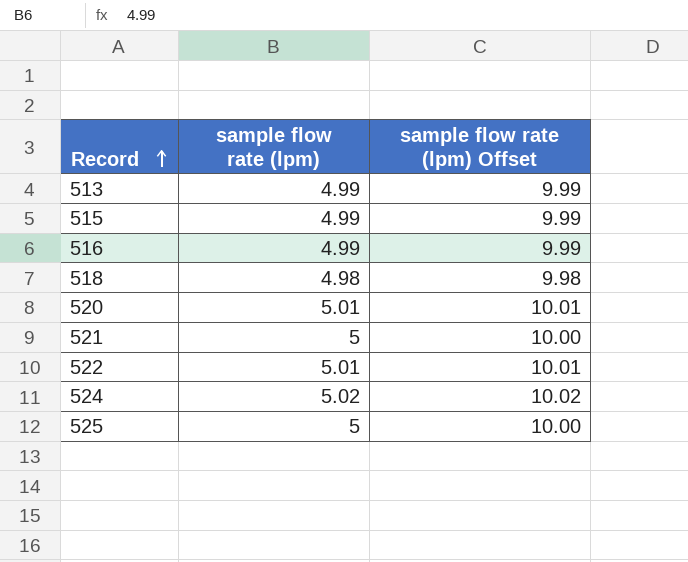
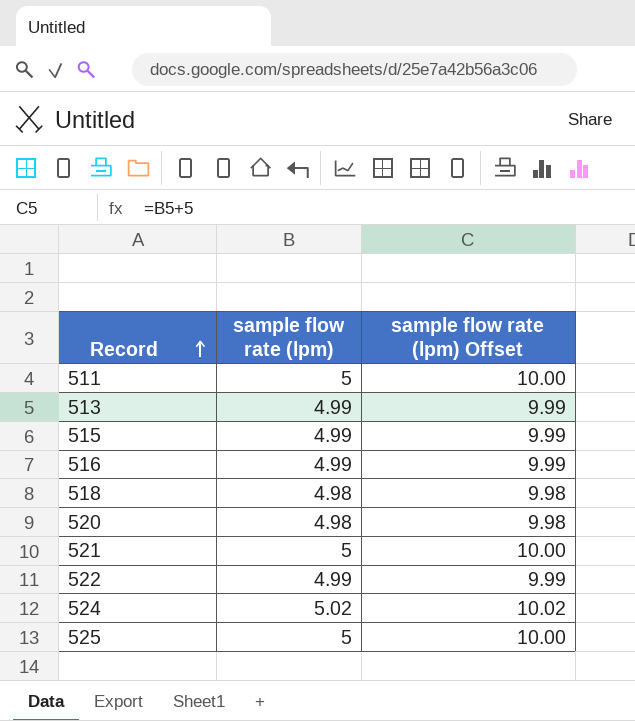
row 511: none -> 5 | 10.00
520 | sample flow rate (lpm): 5.01 -> 4.98
520 | sample flow rate (lpm) Offset: 10.01 -> 9.98
522 | sample flow rate (lpm): 5.01 -> 4.99
522 | sample flow rate (lpm) Offset: 10.01 -> 9.99

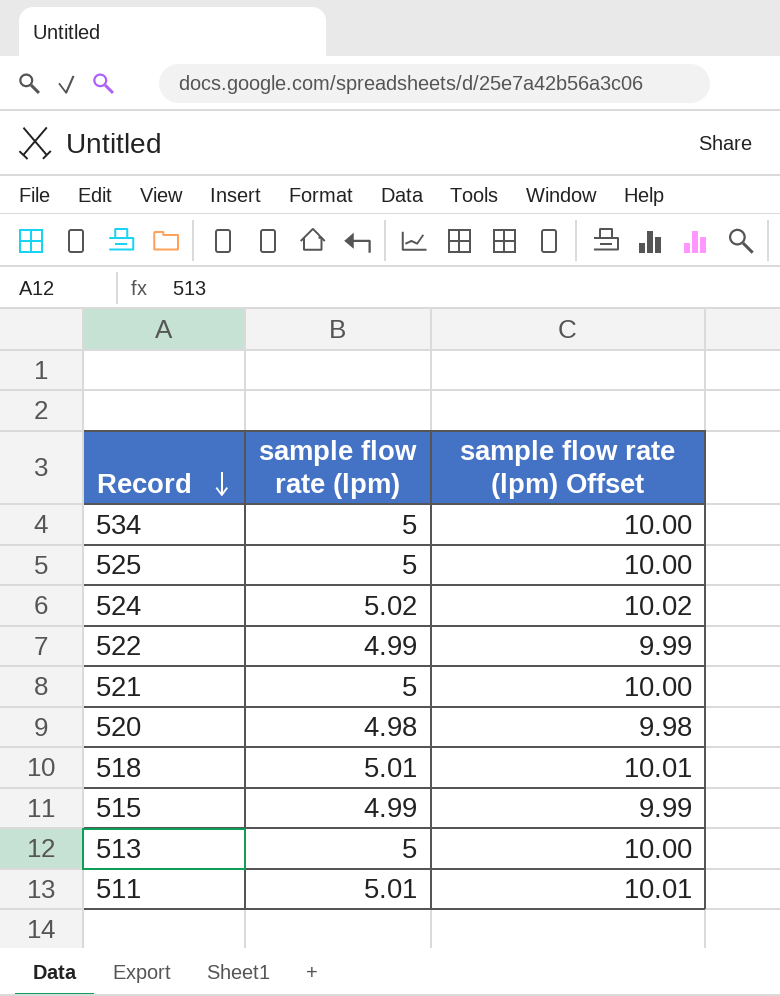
row order: Record ascending -> Record descending
row 516: 4.99 | 9.99 -> none
row 534: none -> 5 | 10.00
518 | sample flow rate (lpm): 4.98 -> 5.01
518 | sample flow rate (lpm) Offset: 9.98 -> 10.01
513 | sample flow rate (lpm): 4.99 -> 5
513 | sample flow rate (lpm) Offset: 9.99 -> 10.00
511 | sample flow rate (lpm): 5 -> 5.01
511 | sample flow rate (lpm) Offset: 10.00 -> 10.01

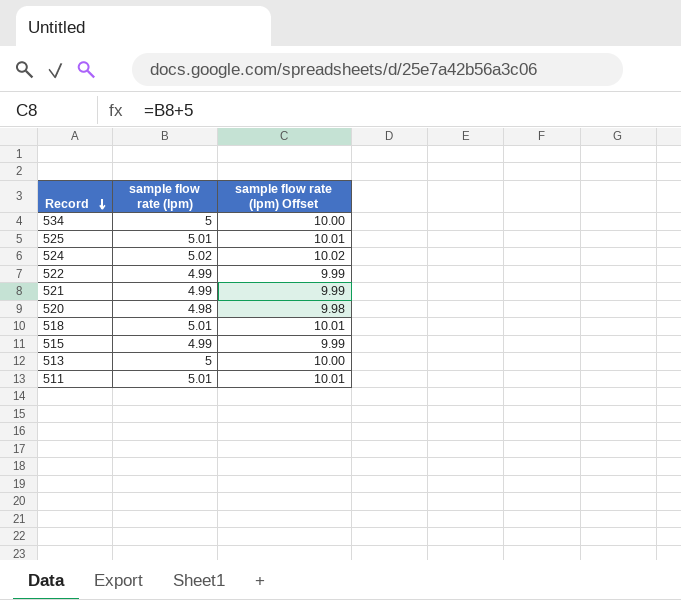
525 | sample flow rate (lpm): 5 -> 5.01
525 | sample flow rate (lpm) Offset: 10.00 -> 10.01
521 | sample flow rate (lpm): 5 -> 4.99
521 | sample flow rate (lpm) Offset: 10.00 -> 9.99

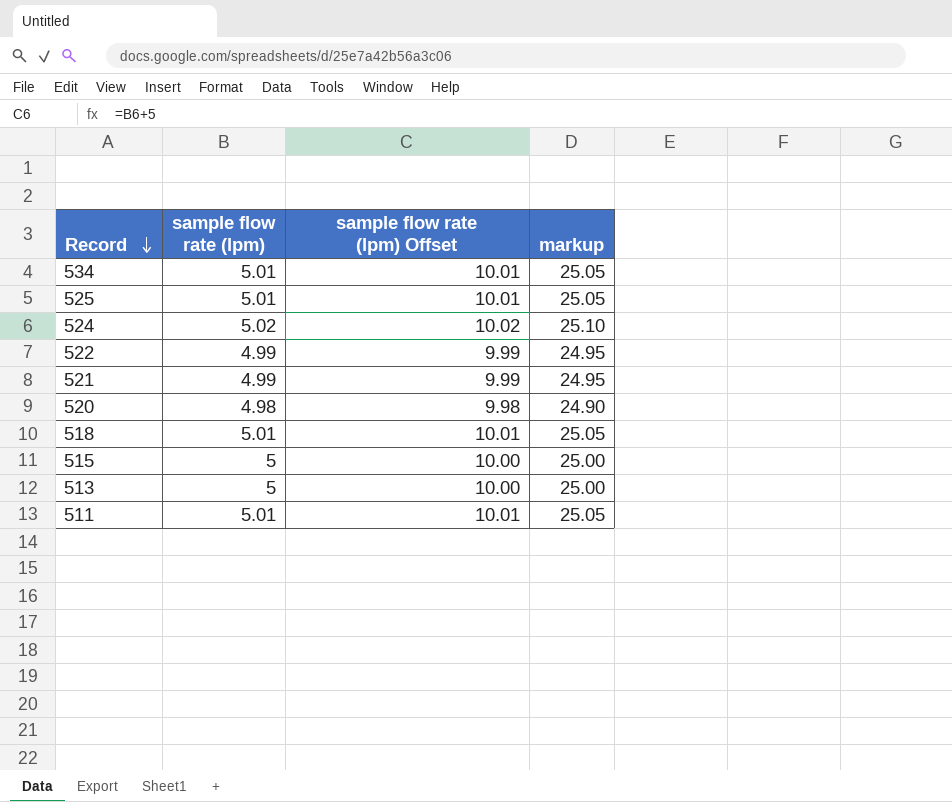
column markup | formula: none -> [sample flow rate (lpm)] * 5
534 | sample flow rate (lpm): 5 -> 5.01
534 | sample flow rate (lpm) Offset: 10.00 -> 10.01
515 | sample flow rate (lpm): 4.99 -> 5
515 | sample flow rate (lpm) Offset: 9.99 -> 10.00

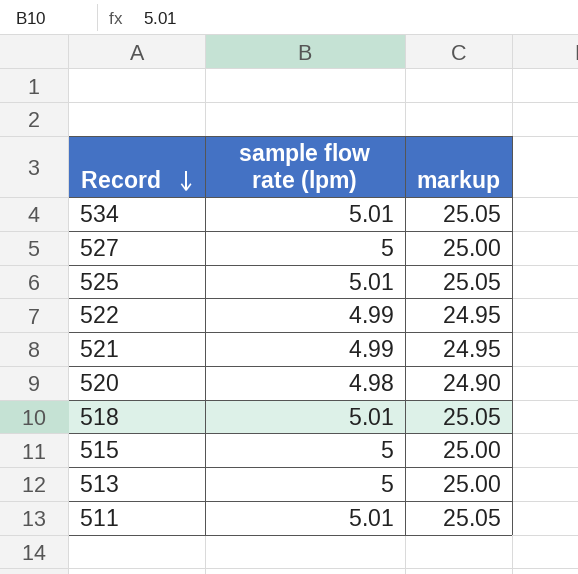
column sample flow rate (lpm) Offset | formula: [sample flow rate (lpm)] + 5 -> none
row 524: 5.02 | 10.02 | 25.10 -> none
row 527: none -> 5 | 25.00

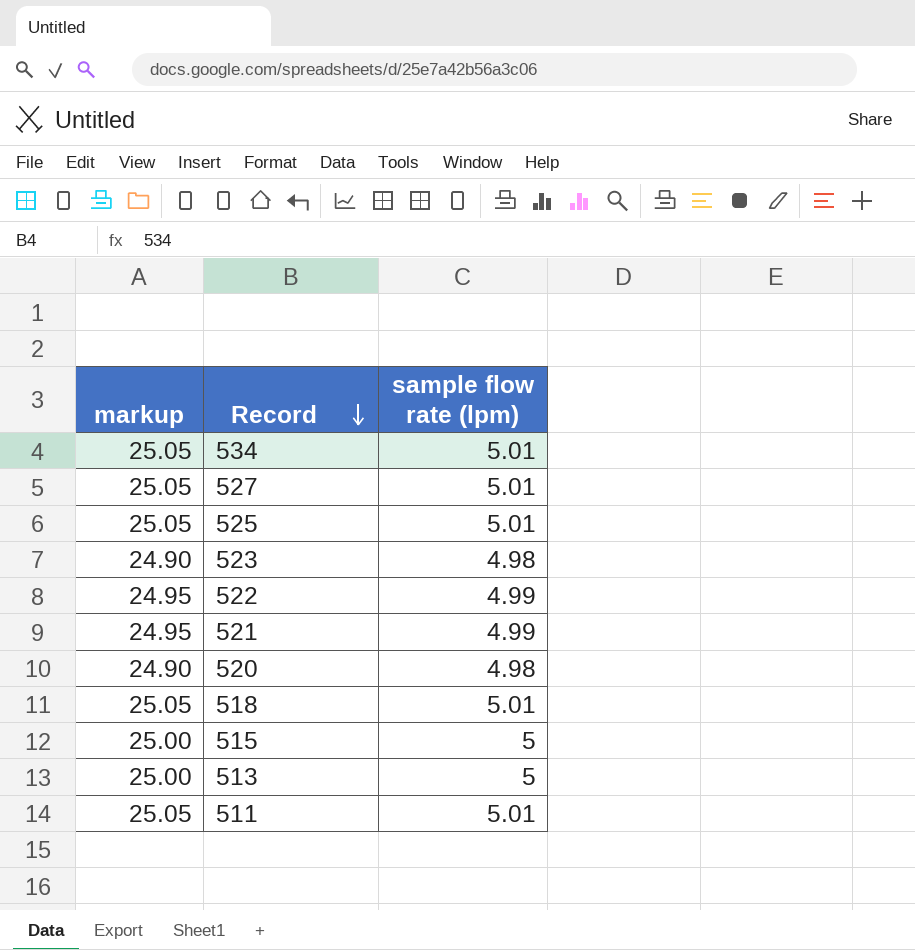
column markup | position: 3 -> 1
527 | markup: 25.00 -> 25.05
527 | sample flow rate (lpm): 5 -> 5.01
row 523: none -> 24.90 | 4.98

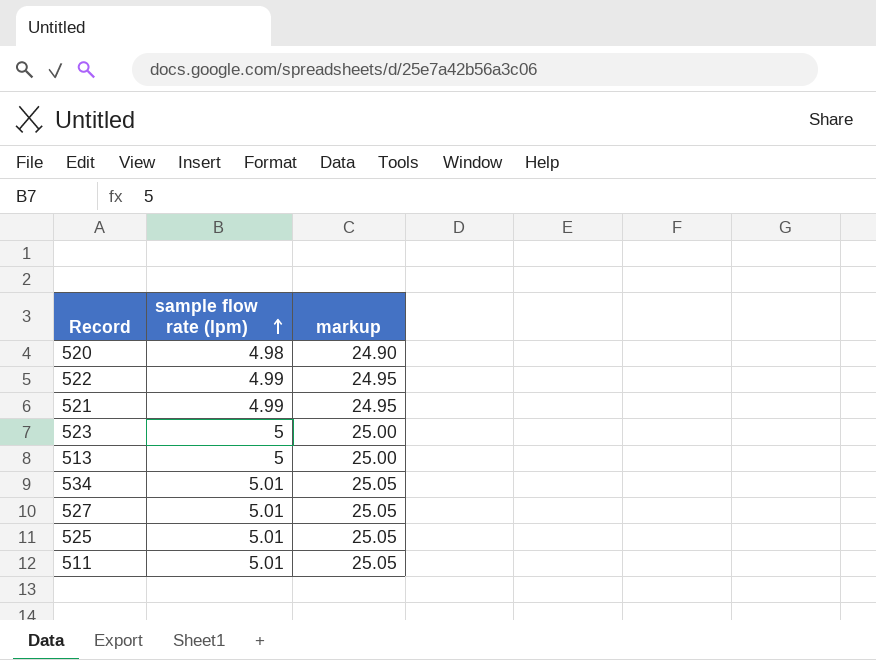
row order: Record descending -> sample flow rate (lpm) ascending
column markup | position: 1 -> 3
row 518: 25.05 | 5.01 -> none
row 515: 25.00 | 5 -> none
523 | sample flow rate (lpm): 4.98 -> 5
523 | markup: 24.90 -> 25.00

